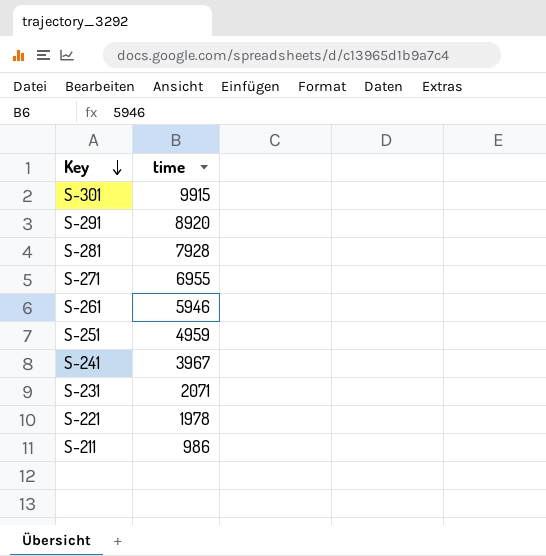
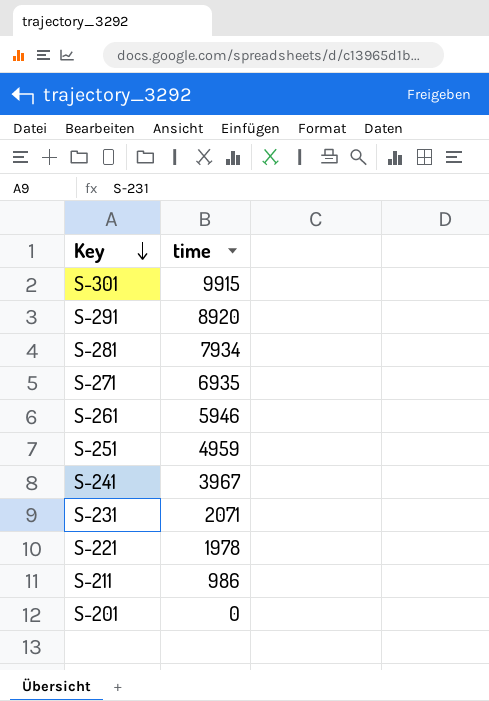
S-281 | time: 7928 -> 7934
S-271 | time: 6955 -> 6935
row S-201: none -> 0

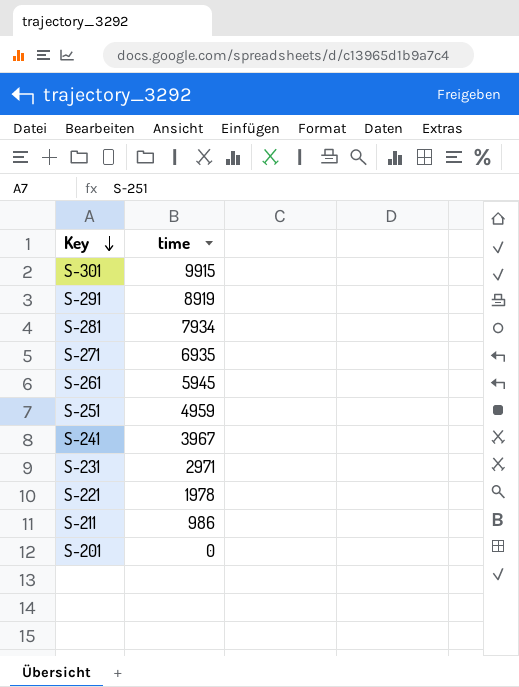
S-291 | time: 8920 -> 8919
S-261 | time: 5946 -> 5945
S-231 | time: 2071 -> 2971

